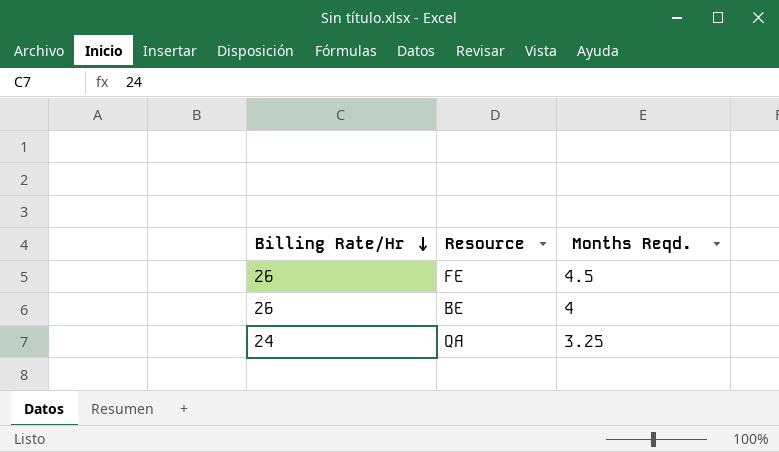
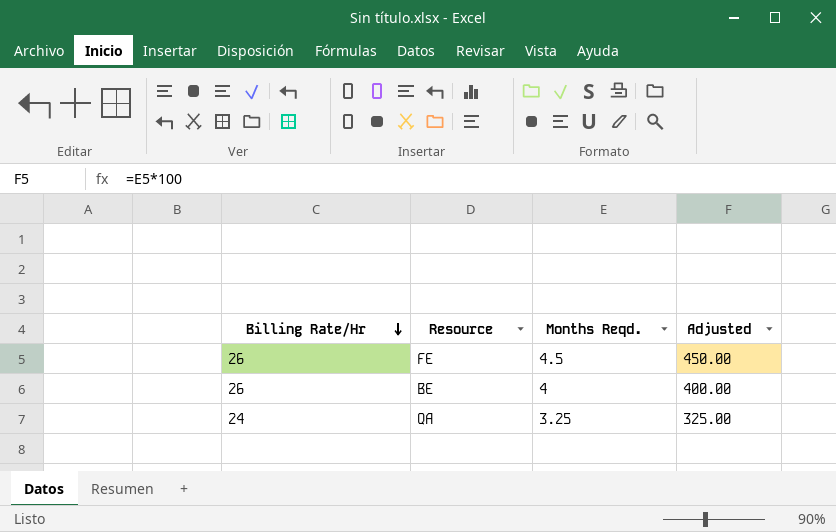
column Adjusted | formula: none -> [Months Reqd.] * 100

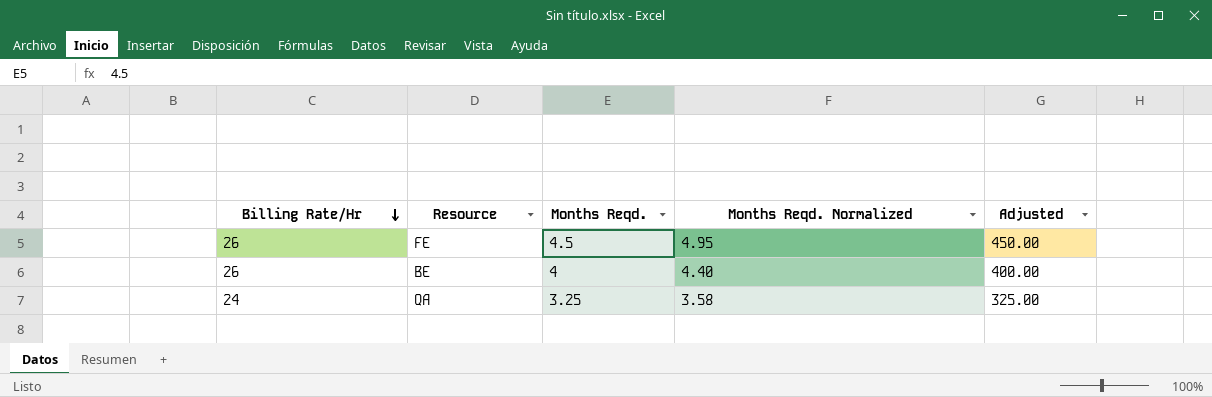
column Months Reqd. Normalized | formula: none -> [Months Reqd.] * 1.1

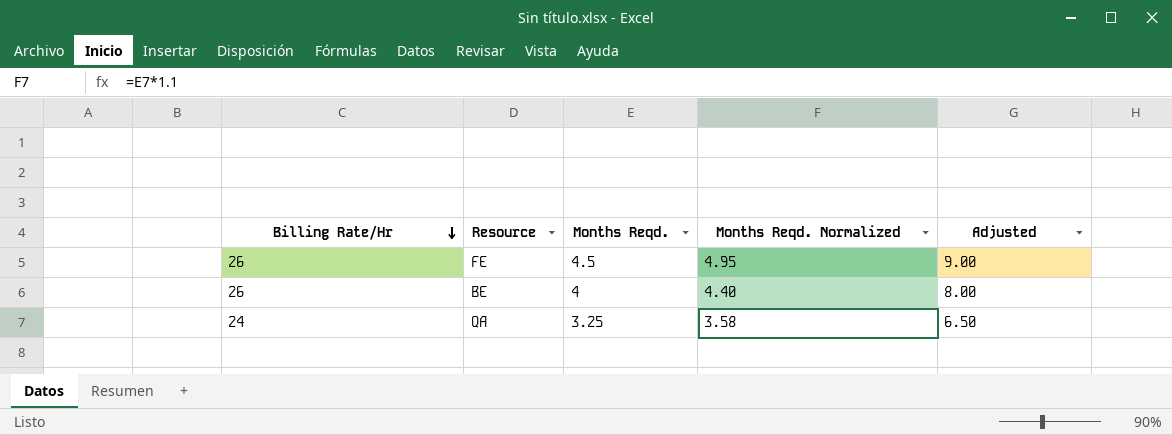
column Adjusted | formula: [Months Reqd.] * 100 -> [Months Reqd.] * 2

